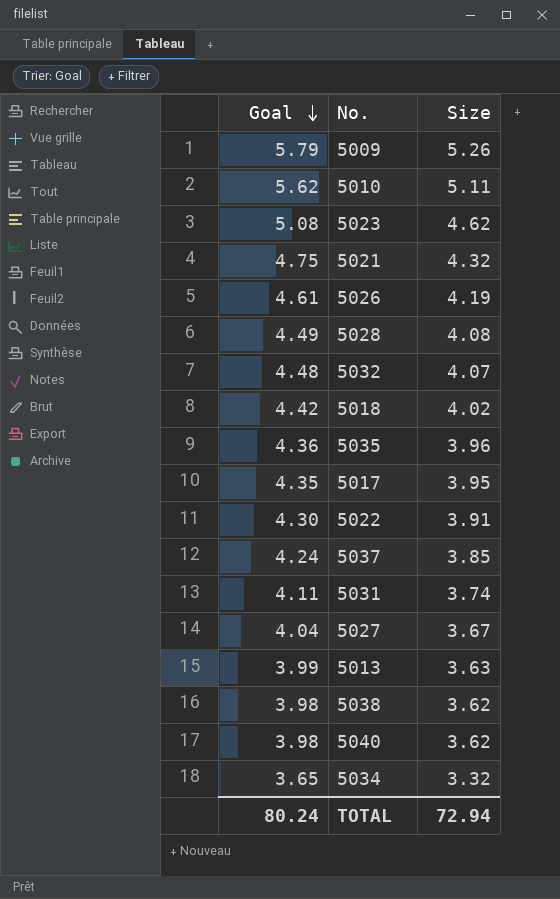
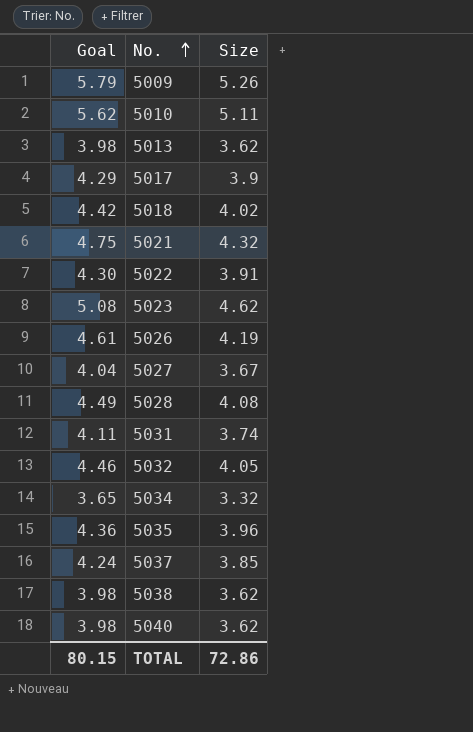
row order: Goal descending -> No. ascending
5013 | Goal: 3.99 -> 3.98
5013 | Size: 3.63 -> 3.62
5017 | Goal: 4.35 -> 4.29
5017 | Size: 3.95 -> 3.9
5032 | Goal: 4.48 -> 4.46
5032 | Size: 4.07 -> 4.05
TOTAL | Goal: 80.24 -> 80.15
TOTAL | Size: 72.94 -> 72.86

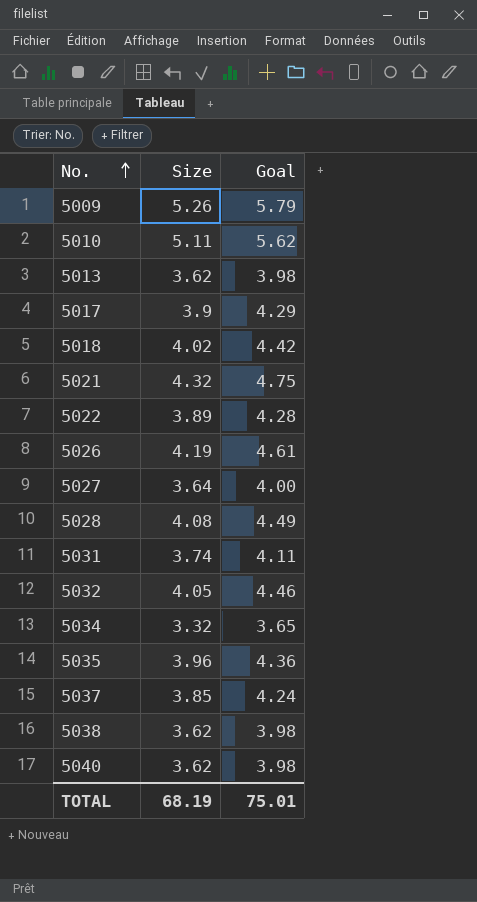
column Goal | position: 1 -> 3
row 5023: 5.08 | 4.62 -> none
5022 | Size: 3.91 -> 3.89
5022 | Goal: 4.30 -> 4.28
5027 | Size: 3.67 -> 3.64
5027 | Goal: 4.04 -> 4.00
TOTAL | Size: 72.86 -> 68.19
TOTAL | Goal: 80.15 -> 75.01

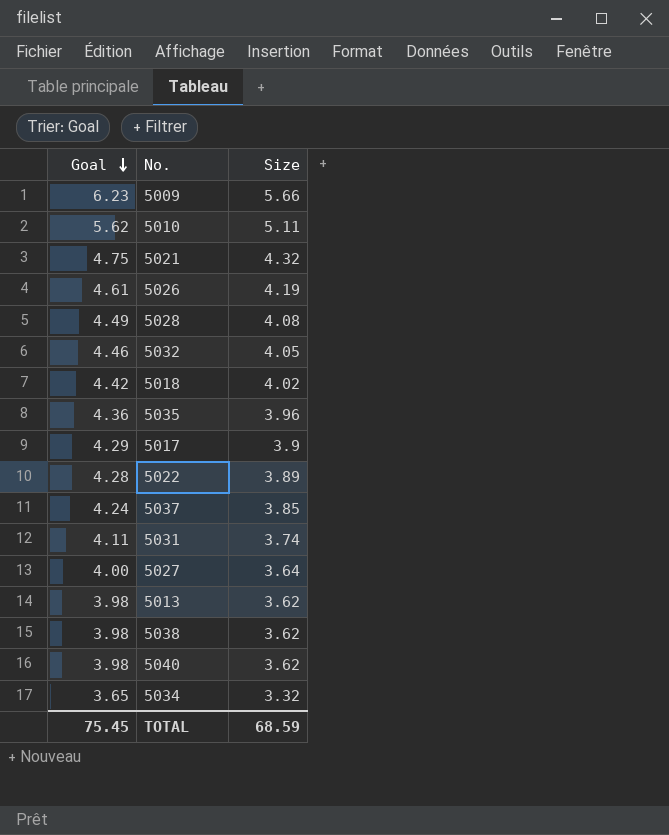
row order: No. ascending -> Goal descending
column Goal | position: 3 -> 1
5009 | Goal: 5.79 -> 6.23
5009 | Size: 5.26 -> 5.66
TOTAL | Goal: 75.01 -> 75.45
TOTAL | Size: 68.19 -> 68.59

